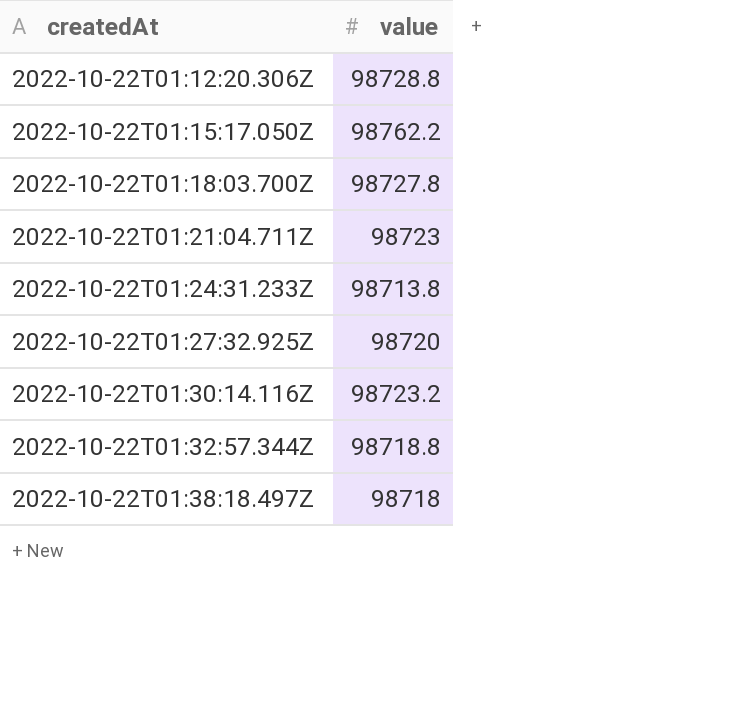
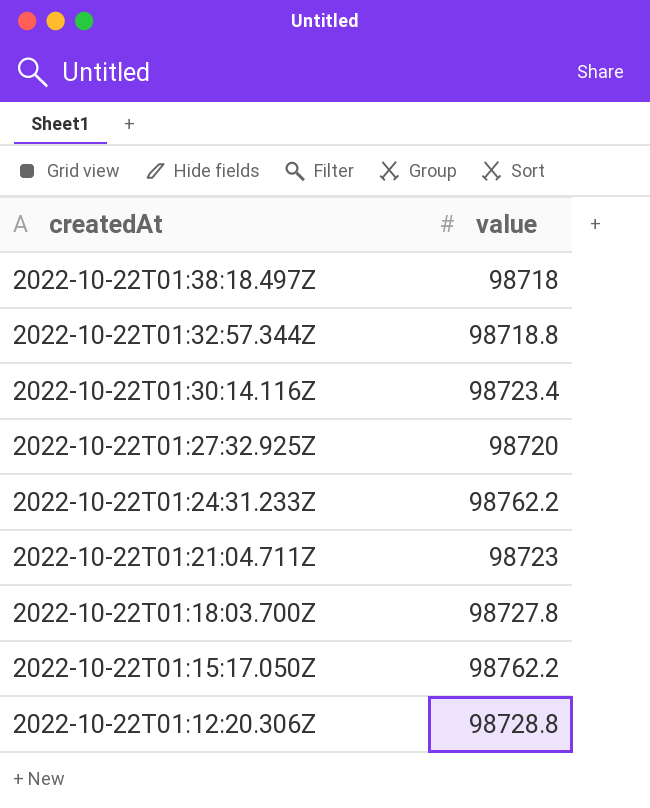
row order: createdAt ascending -> createdAt descending
2022-10-22T01:30:14.116Z | value: 98723.2 -> 98723.4
2022-10-22T01:24:31.233Z | value: 98713.8 -> 98762.2

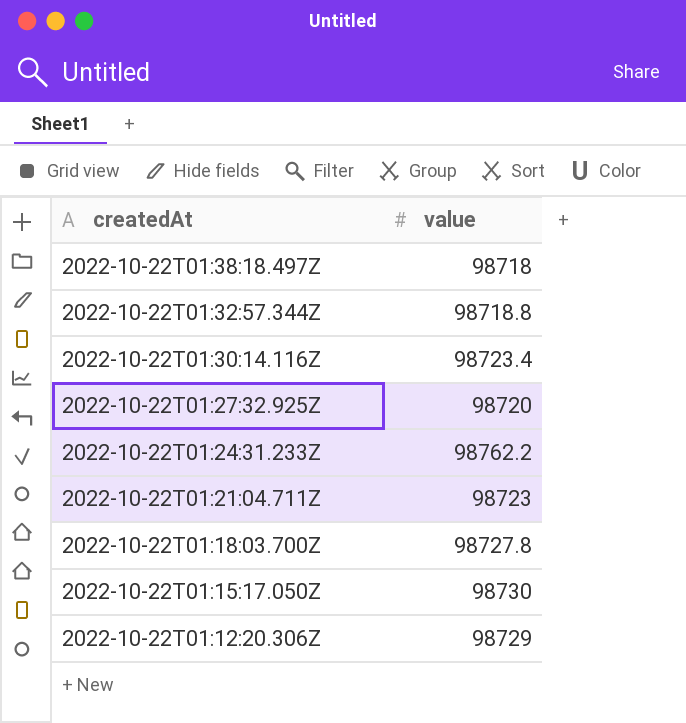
2022-10-22T01:15:17.050Z | value: 98762.2 -> 98730
2022-10-22T01:12:20.306Z | value: 98728.8 -> 98729

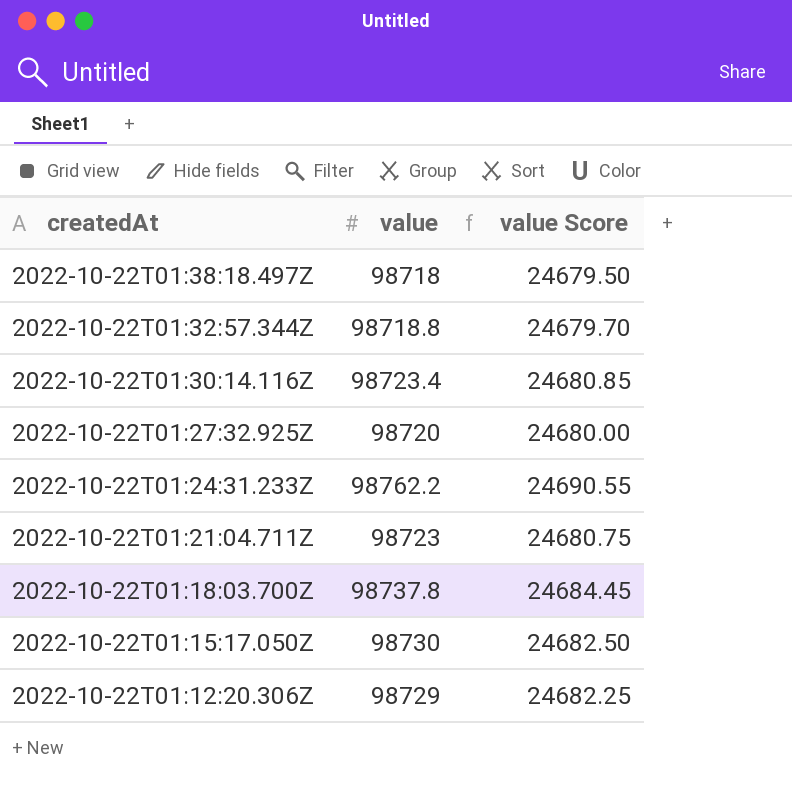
column value Score | formula: none -> [value] * 0.25
2022-10-22T01:18:03.700Z | value: 98727.8 -> 98737.8

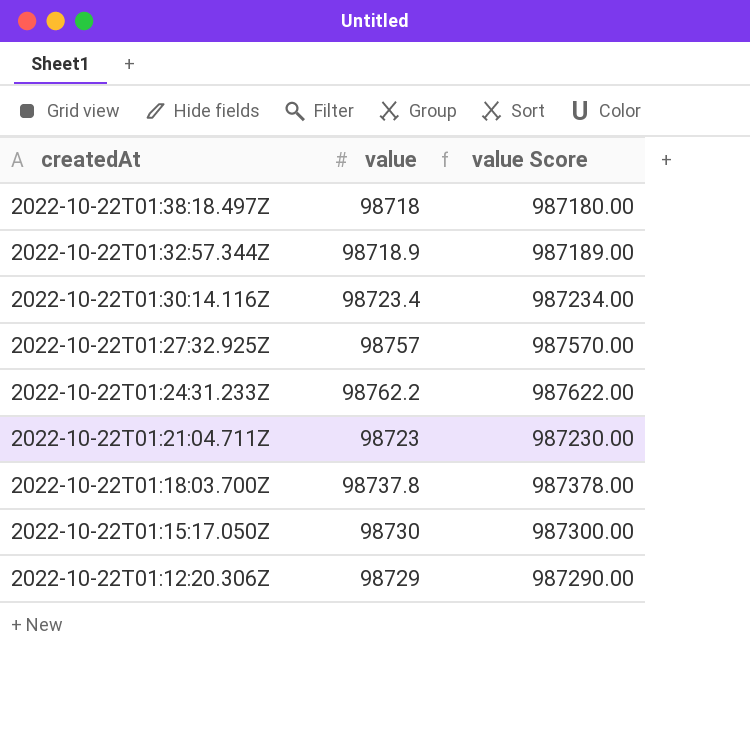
column value Score | formula: [value] * 0.25 -> [value] * 10
2022-10-22T01:32:57.344Z | value: 98718.8 -> 98718.9
2022-10-22T01:27:32.925Z | value: 98720 -> 98757

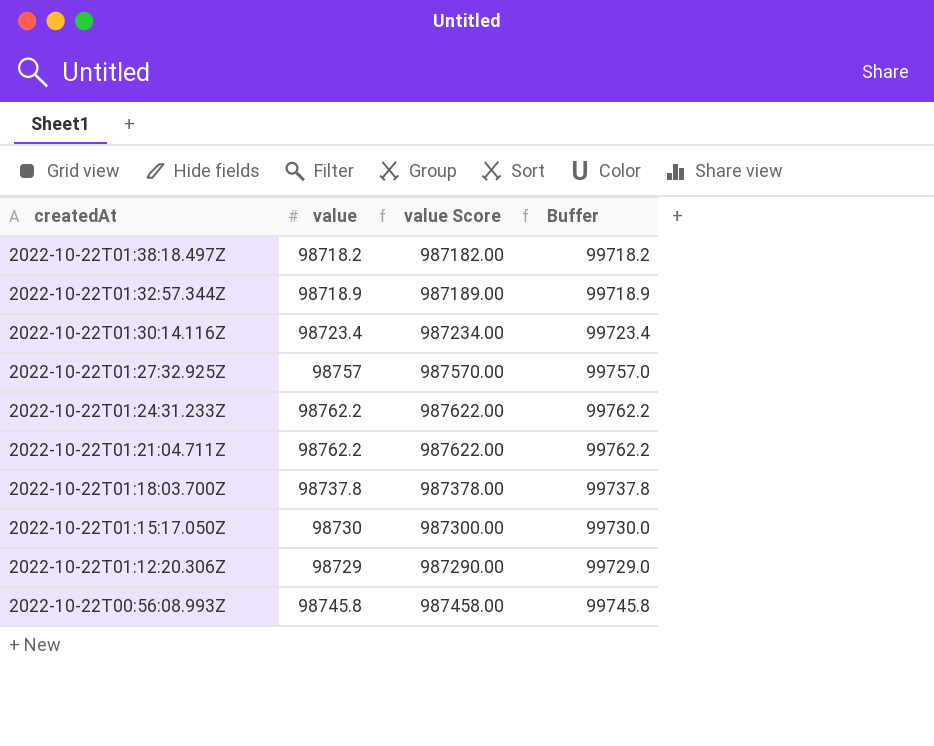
column Buffer | formula: none -> [value] + 1000
2022-10-22T01:38:18.497Z | value: 98718 -> 98718.2
2022-10-22T01:38:18.497Z | value Score: 987180.00 -> 987182.00
2022-10-22T01:21:04.711Z | value: 98723 -> 98762.2
2022-10-22T01:21:04.711Z | value Score: 987230.00 -> 987622.00
row 2022-10-22T00:56:08.993Z: none -> 98745.8 | 987458.00 | 99745.8

